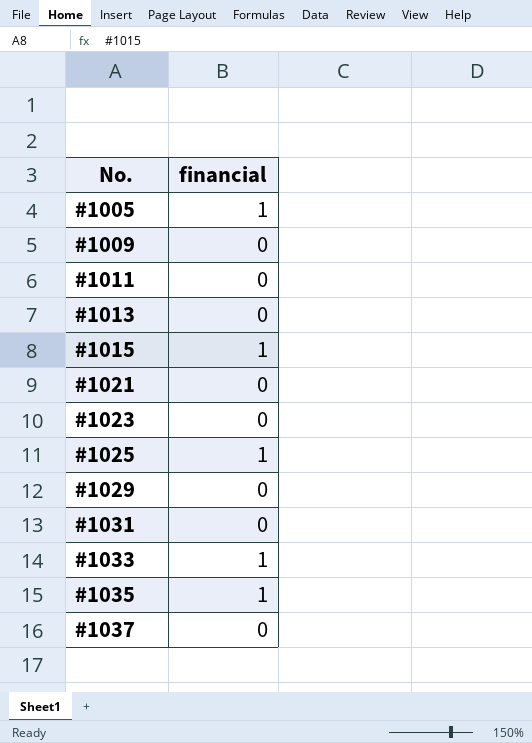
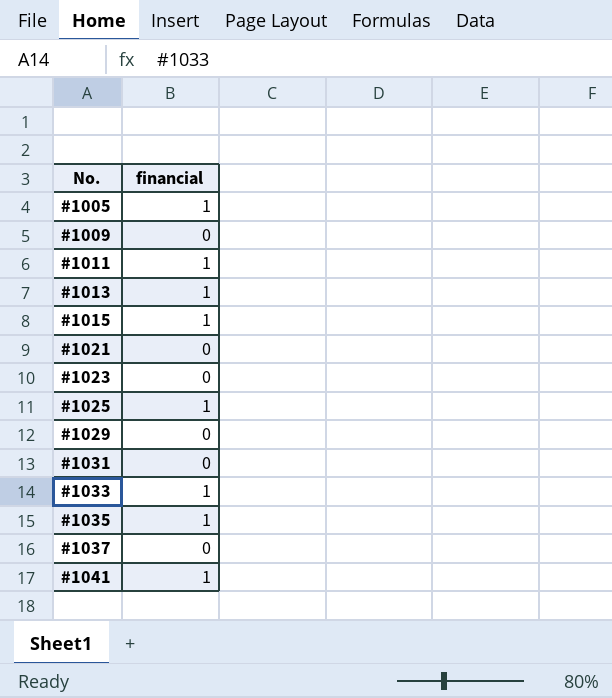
#1011 | financial: 0 -> 1
#1013 | financial: 0 -> 1
row #1041: none -> 1

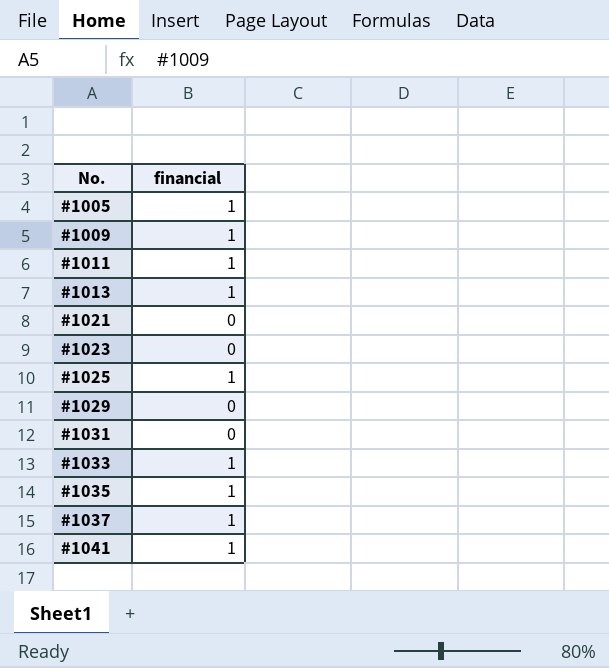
row #1015: 1 -> none
#1009 | financial: 0 -> 1
#1037 | financial: 0 -> 1

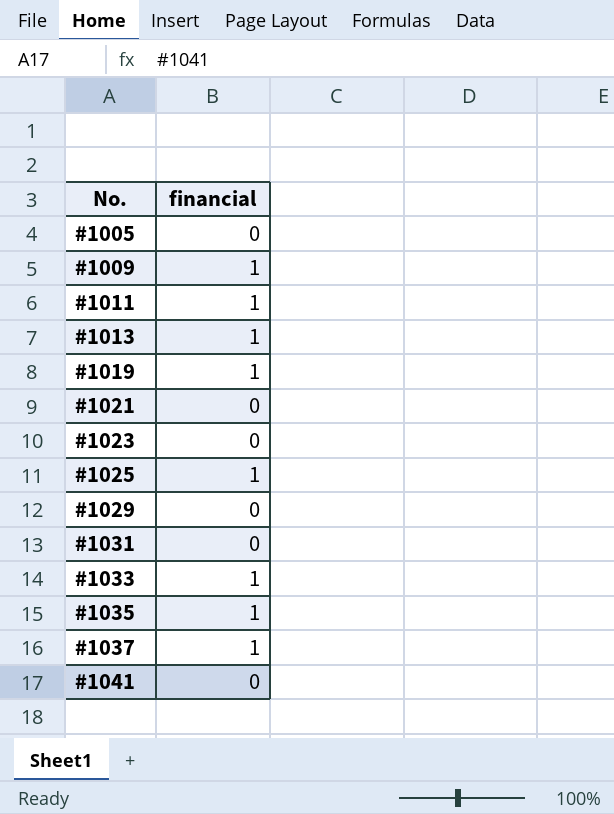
#1005 | financial: 1 -> 0
row #1019: none -> 1
#1041 | financial: 1 -> 0

